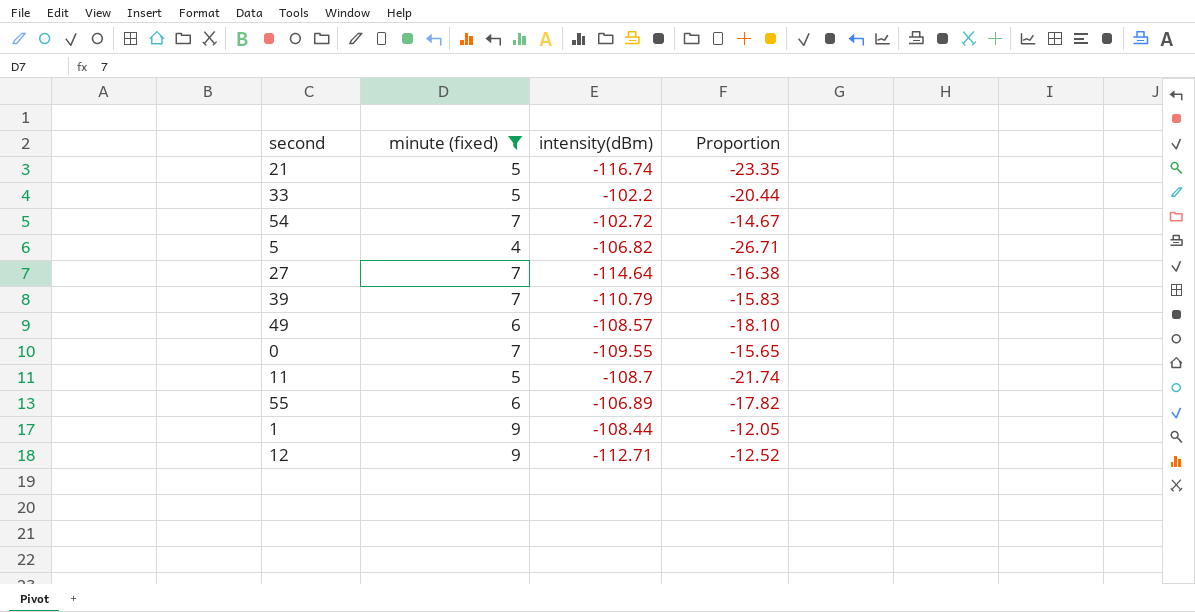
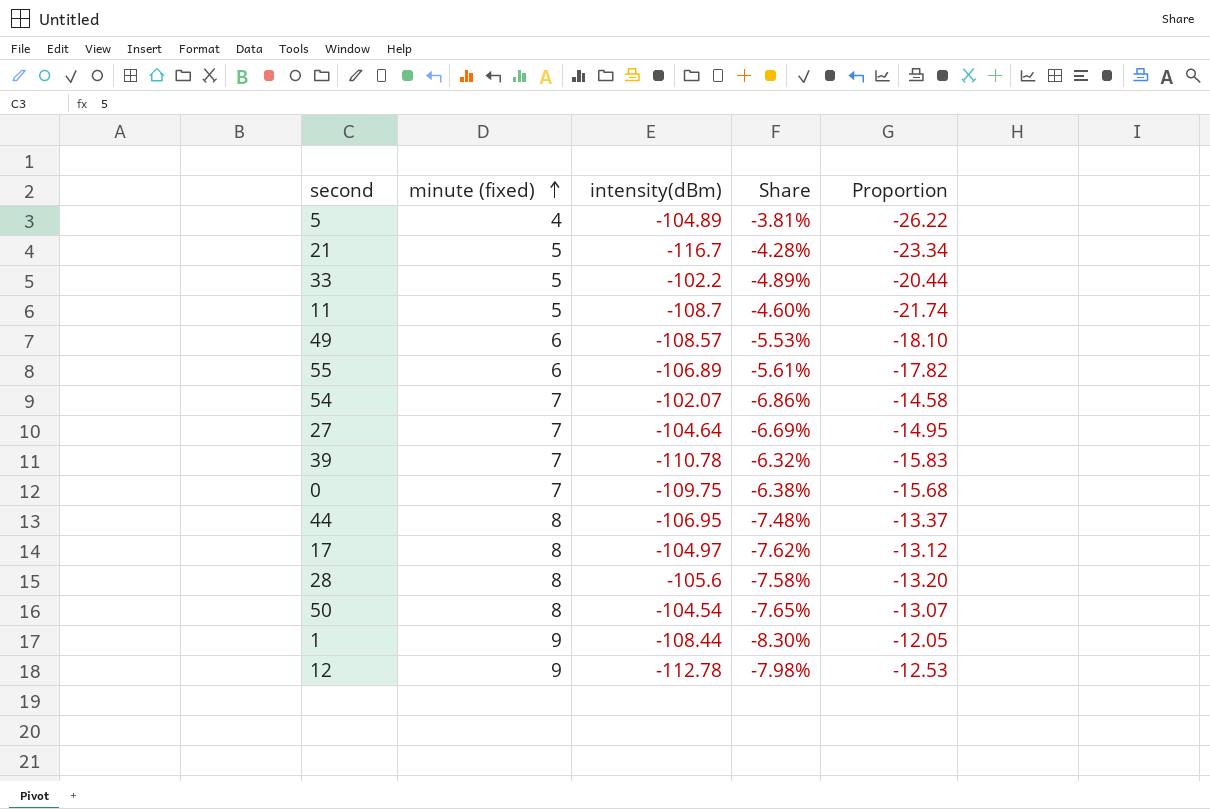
filter: minute (fixed) != 8 -> none
row order: none -> minute (fixed) ascending
column Share | formula: none -> [minute (fixed)] / [intensity(dBm)]
5 | intensity(dBm): -106.82 -> -104.89
5 | Proportion: -26.71 -> -26.22
21 | intensity(dBm): -116.74 -> -116.7
21 | Proportion: -23.35 -> -23.34
54 | intensity(dBm): -102.72 -> -102.07
54 | Proportion: -14.67 -> -14.58
27 | intensity(dBm): -114.64 -> -104.64
27 | Proportion: -16.38 -> -14.95
39 | intensity(dBm): -110.79 -> -110.78
0 | intensity(dBm): -109.55 -> -109.75
0 | Proportion: -15.65 -> -15.68
12 | intensity(dBm): -112.71 -> -112.78
12 | Proportion: -12.52 -> -12.53

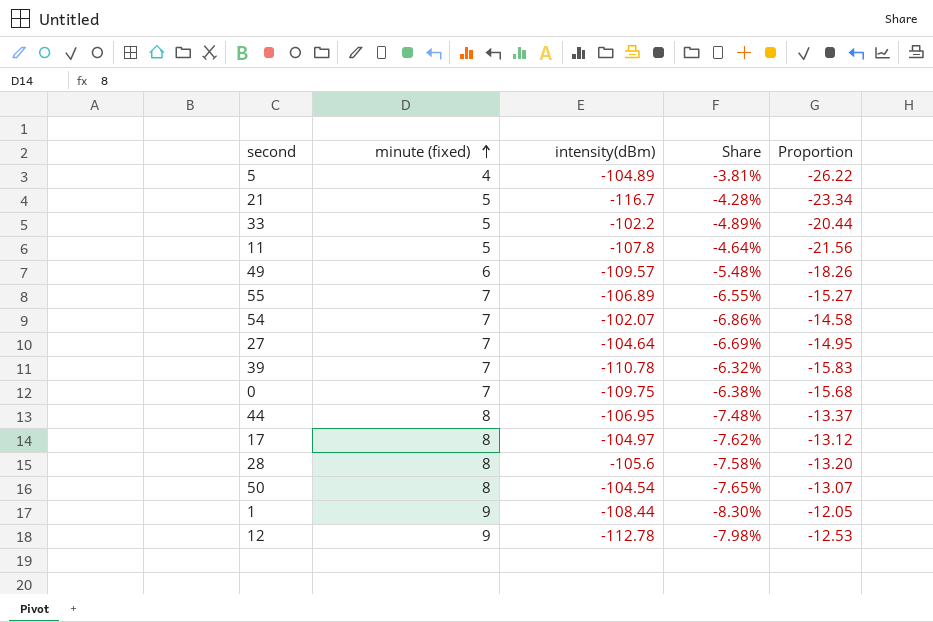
11 | intensity(dBm): -108.7 -> -107.8
11 | Share: -4.60% -> -4.64%
11 | Proportion: -21.74 -> -21.56
49 | intensity(dBm): -108.57 -> -109.57
49 | Share: -5.53% -> -5.48%
49 | Proportion: -18.10 -> -18.26
55 | minute (fixed): 6 -> 7
55 | Share: -5.61% -> -6.55%
55 | Proportion: -17.82 -> -15.27

